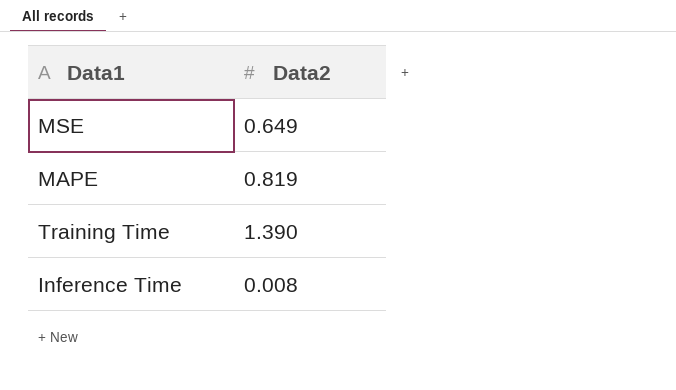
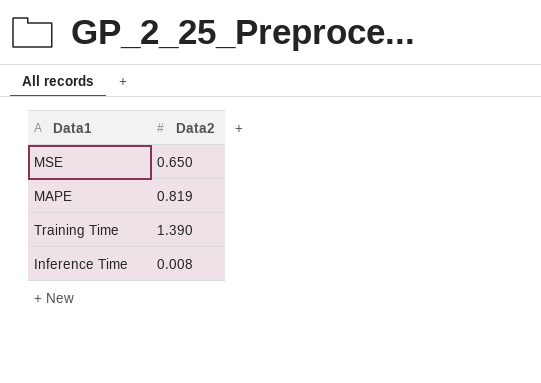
MSE | Data2: 0.649 -> 0.650

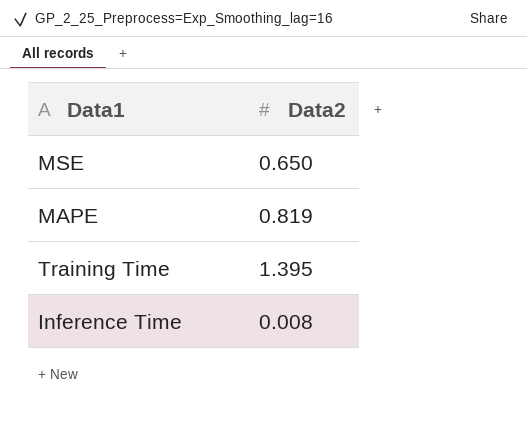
Training Time | Data2: 1.390 -> 1.395

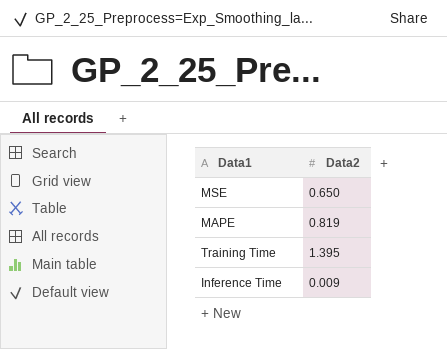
Inference Time | Data2: 0.008 -> 0.009

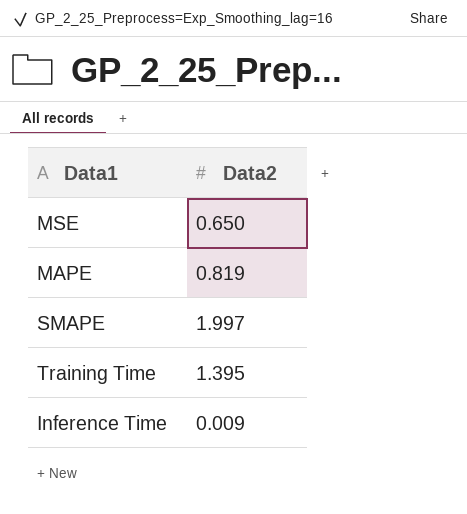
row SMAPE: none -> 1.997

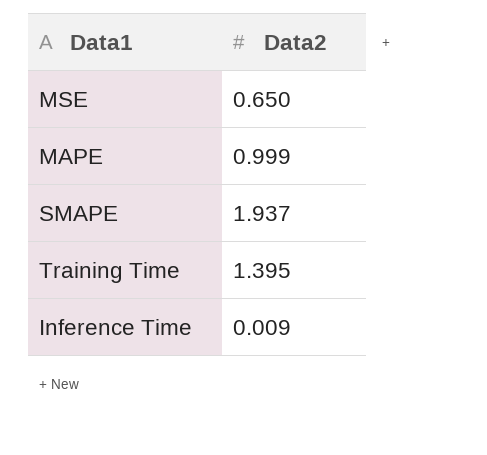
MAPE | Data2: 0.819 -> 0.999
SMAPE | Data2: 1.997 -> 1.937

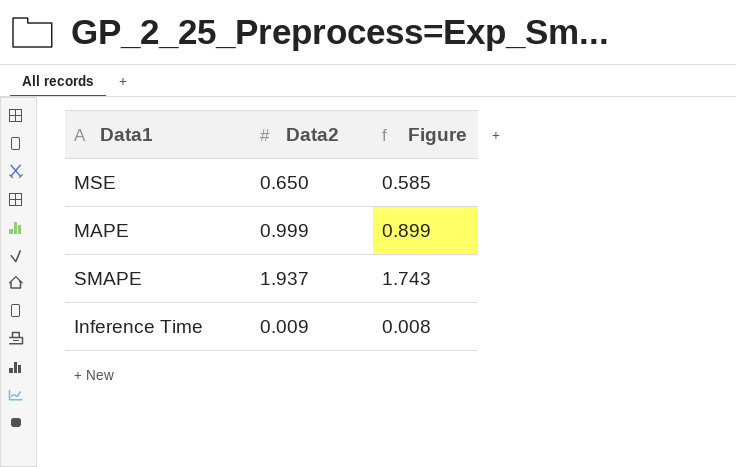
column Figure | formula: none -> [Data2] * 0.9
row Training Time: 1.395 -> none

